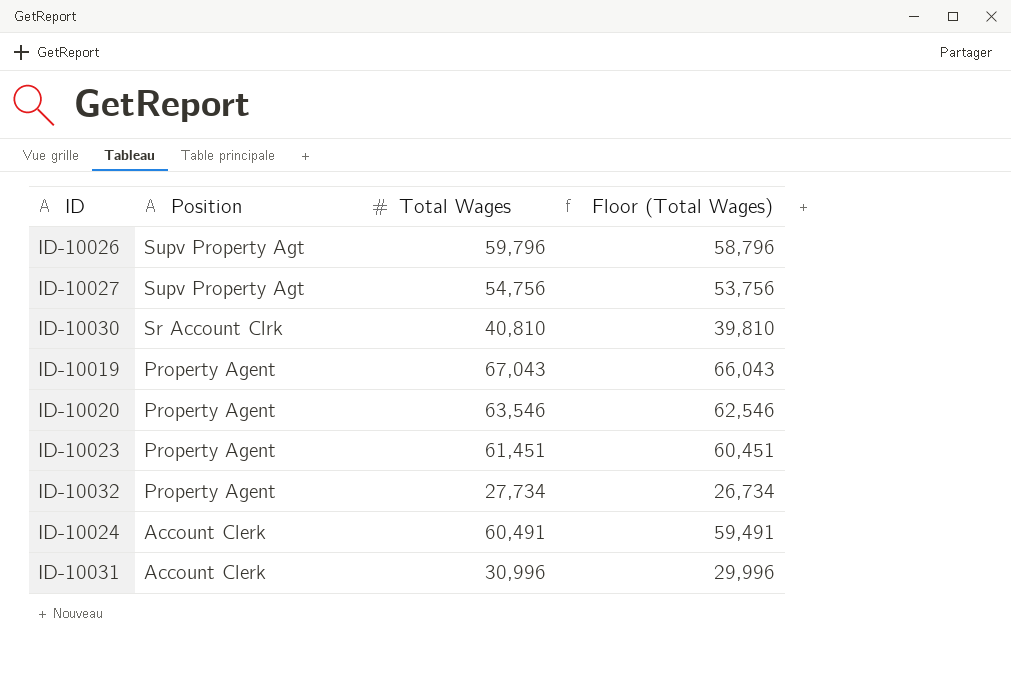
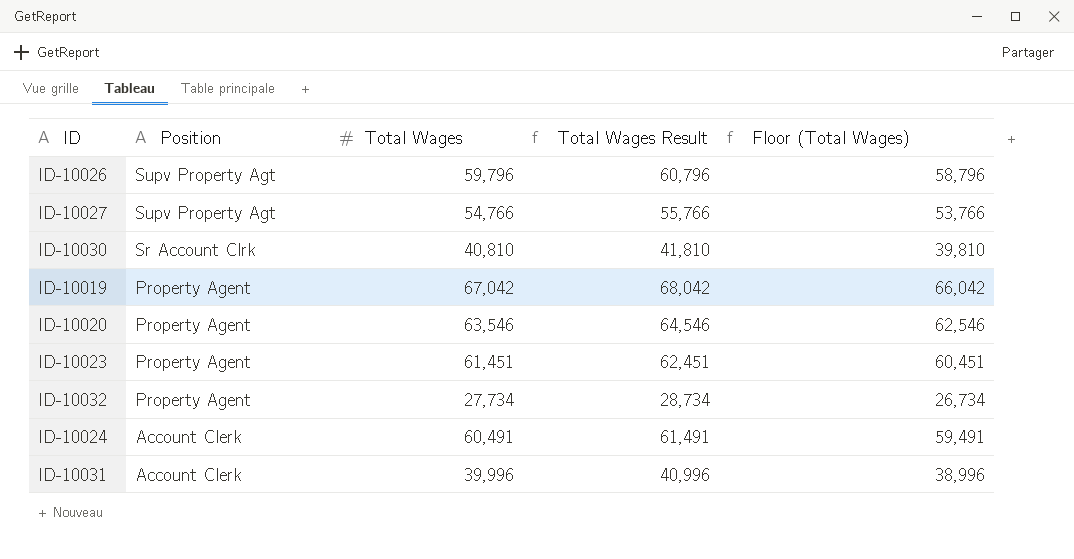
column Total Wages Result | formula: none -> [Total Wages] + 1000
ID-10027 | Total Wages: 54,756 -> 54,766
ID-10027 | Floor (Total Wages): 53,756 -> 53,766
ID-10019 | Total Wages: 67,043 -> 67,042
ID-10019 | Floor (Total Wages): 66,043 -> 66,042
ID-10031 | Total Wages: 30,996 -> 39,996
ID-10031 | Floor (Total Wages): 29,996 -> 38,996

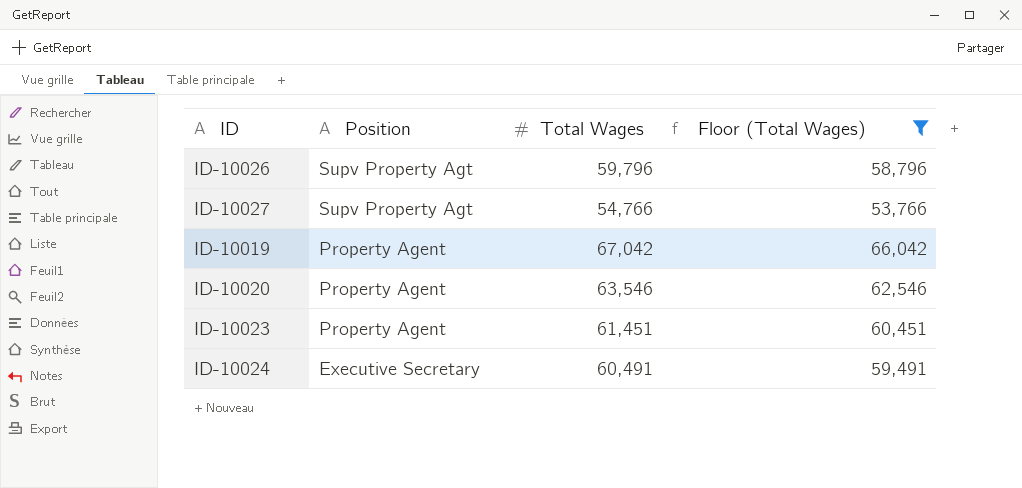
filter: none -> Floor (Total Wages) >= 53,766
column Total Wages Result | formula: [Total Wages] + 1000 -> none
ID-10024 | Position: Account Clerk -> Executive Secretary

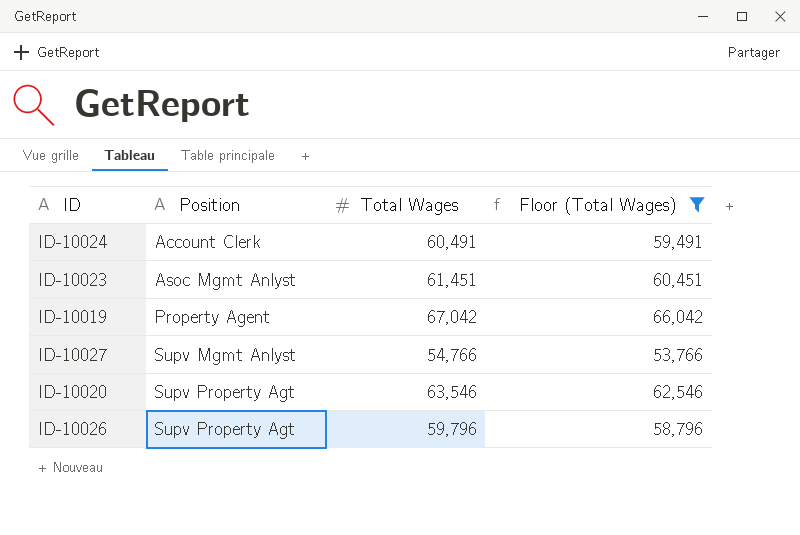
row order: Position descending -> Position ascending
ID-10024 | Position: Executive Secretary -> Account Clerk
ID-10023 | Position: Property Agent -> Asoc Mgmt Anlyst
ID-10027 | Position: Supv Property Agt -> Supv Mgmt Anlyst
ID-10020 | Position: Property Agent -> Supv Property Agt

